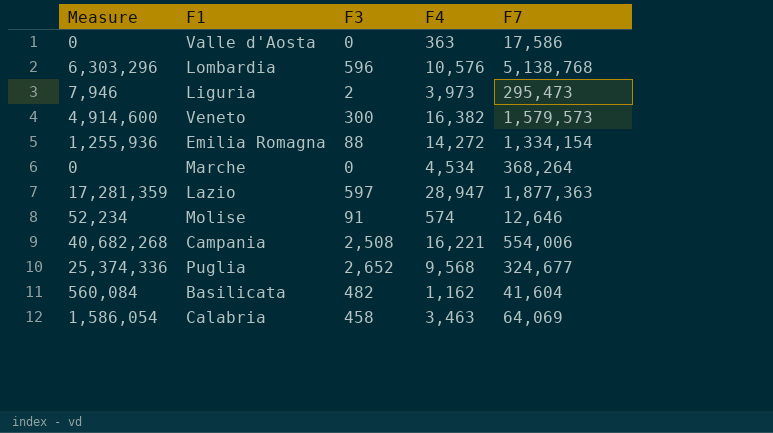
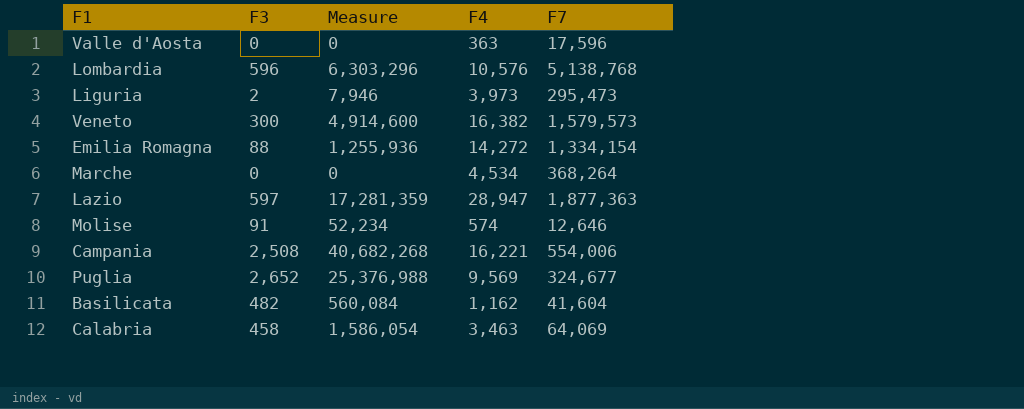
column Measure | position: 1 -> 3
Valle d'Aosta | F7: 17,586 -> 17,596
Puglia | Measure: 25,374,336 -> 25,376,988
Puglia | F4: 9,568 -> 9,569

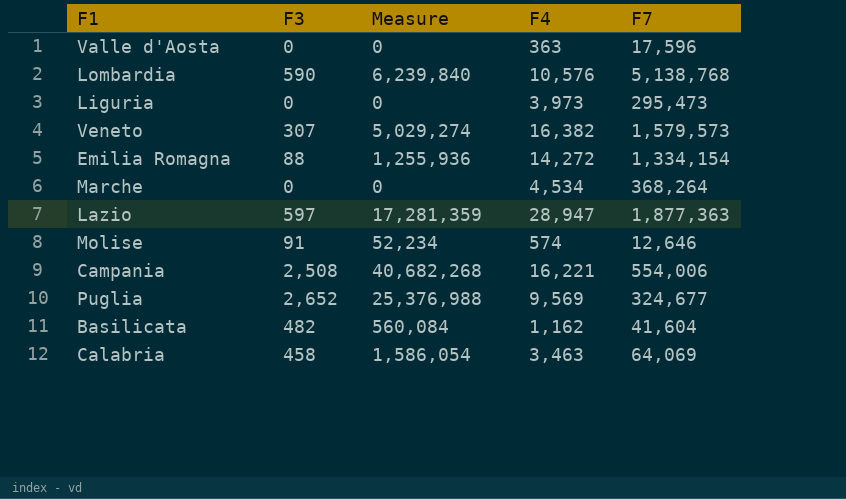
Lombardia | F3: 596 -> 590
Lombardia | Measure: 6,303,296 -> 6,239,840
Liguria | F3: 2 -> 0
Liguria | Measure: 7,946 -> 0
Veneto | F3: 300 -> 307
Veneto | Measure: 4,914,600 -> 5,029,274

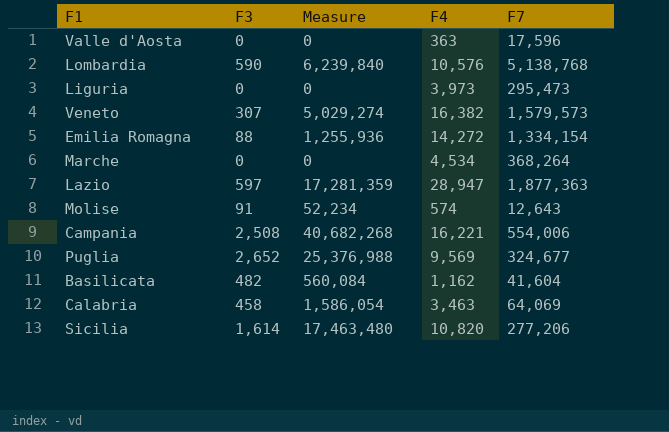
Molise | F7: 12,646 -> 12,643
row Sicilia: none -> 1,614 | 17,463,480 | 10,820 | 277,206

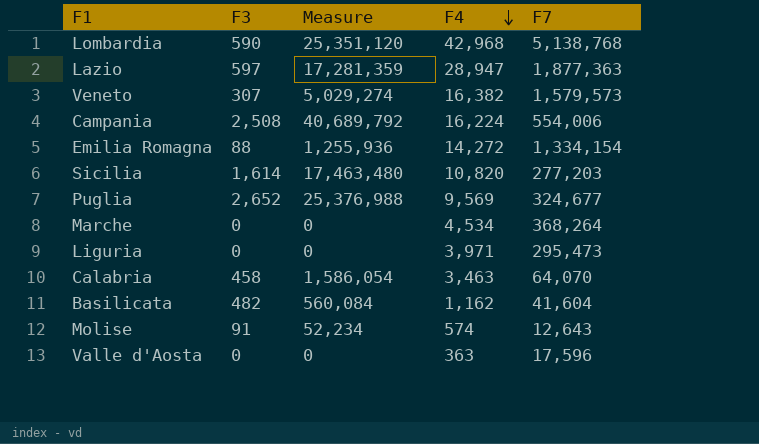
row order: none -> F4 descending
Lombardia | Measure: 6,239,840 -> 25,351,120
Lombardia | F4: 10,576 -> 42,968
Campania | Measure: 40,682,268 -> 40,689,792
Campania | F4: 16,221 -> 16,224
Sicilia | F7: 277,206 -> 277,203
Liguria | F4: 3,973 -> 3,971
Calabria | F7: 64,069 -> 64,070

